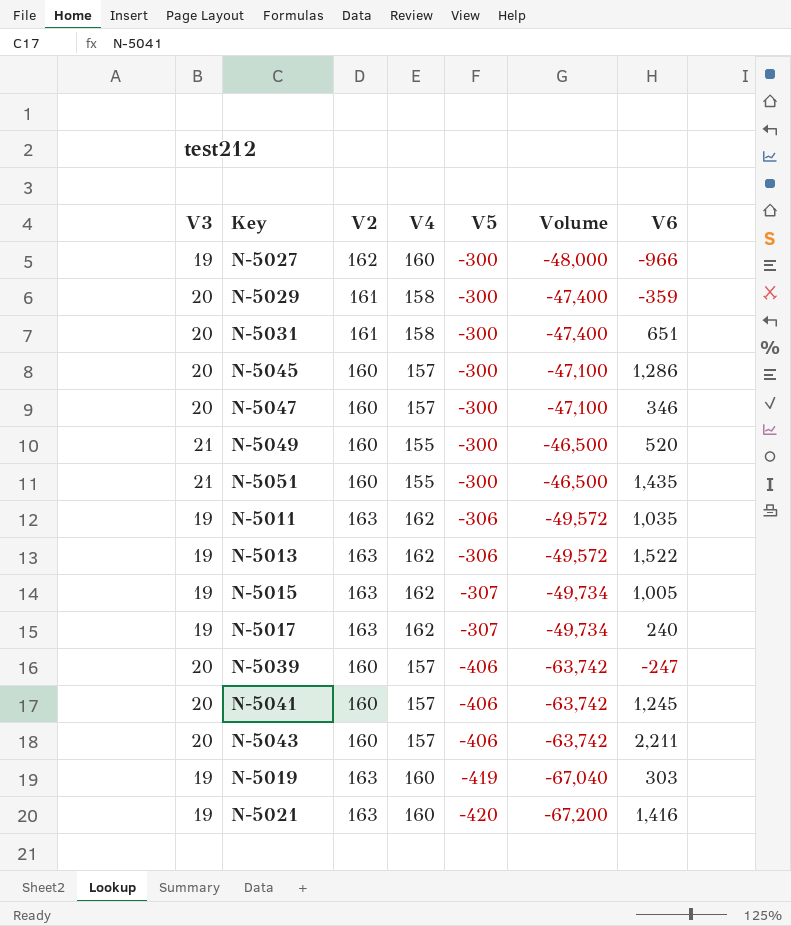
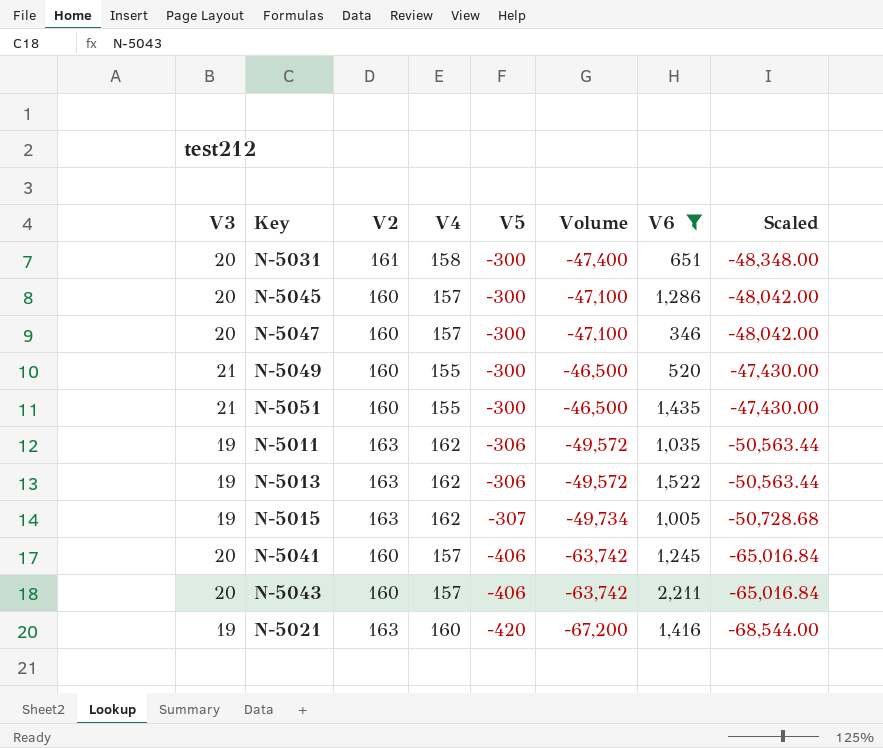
filter: none -> V6 >= 346
column Scaled | formula: none -> [Volume] * 1.02

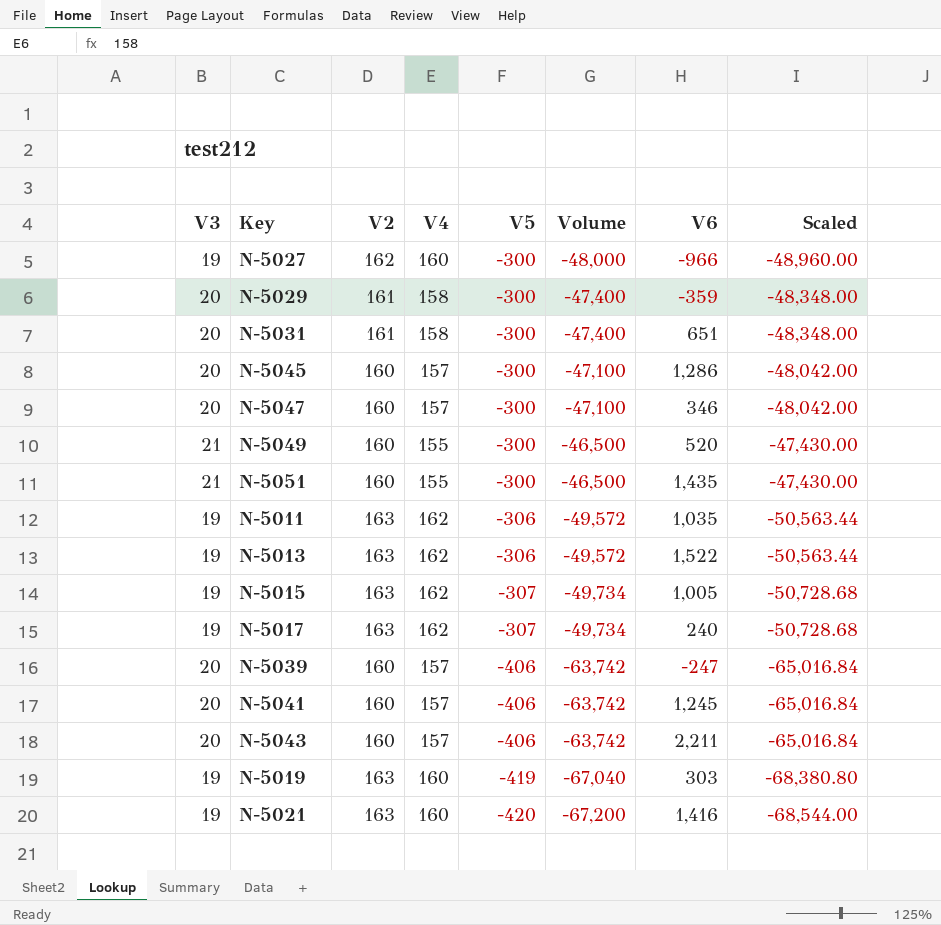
filter: V6 >= 346 -> none

